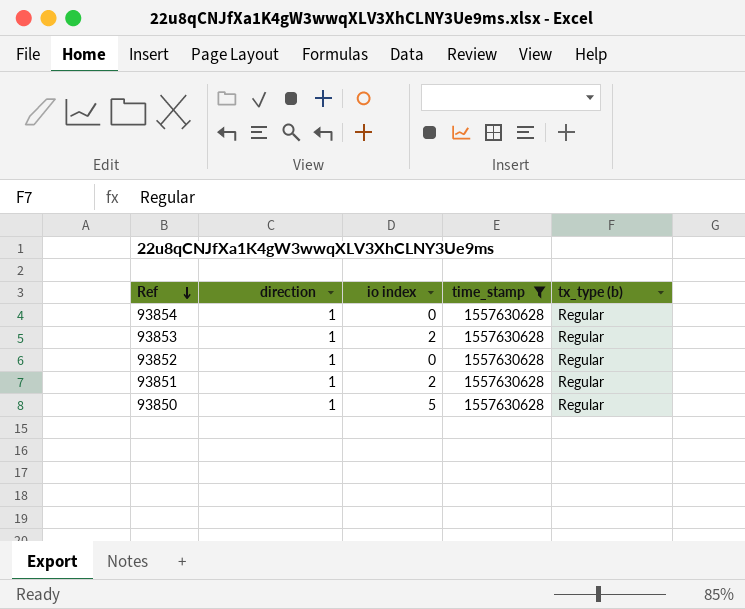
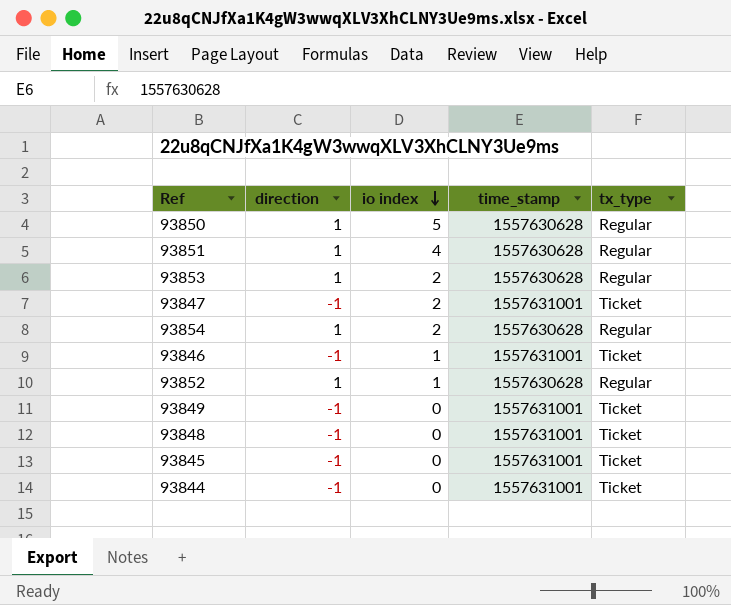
filter: time_stamp = 1557630628 -> none
row order: Ref descending -> io index descending
column name: tx_type (b) -> tx_type
93851 | io index: 2 -> 4
93854 | io index: 0 -> 2
93852 | io index: 0 -> 1

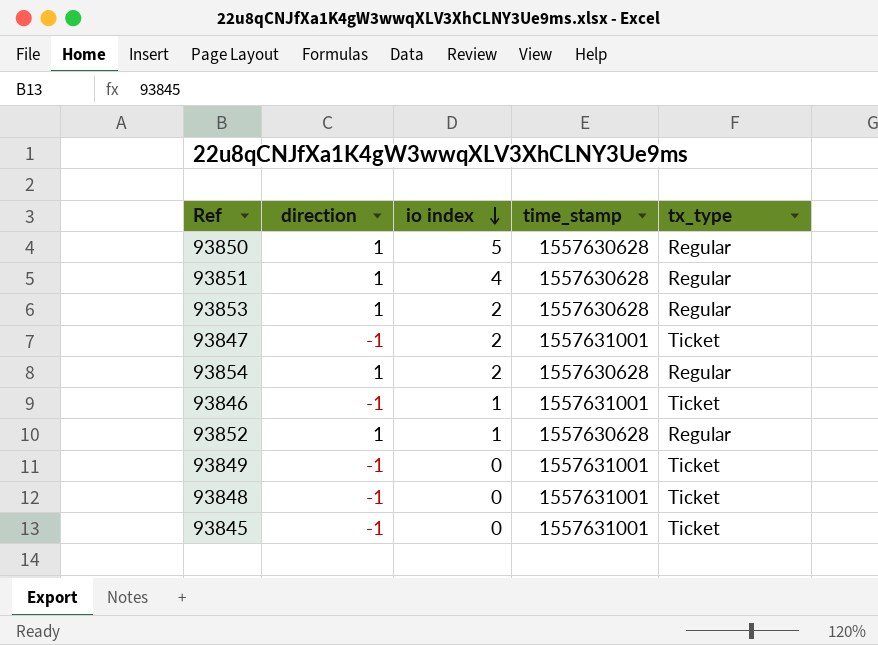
row 93844: -1 | 0 | 1557631001 | Ticket -> none

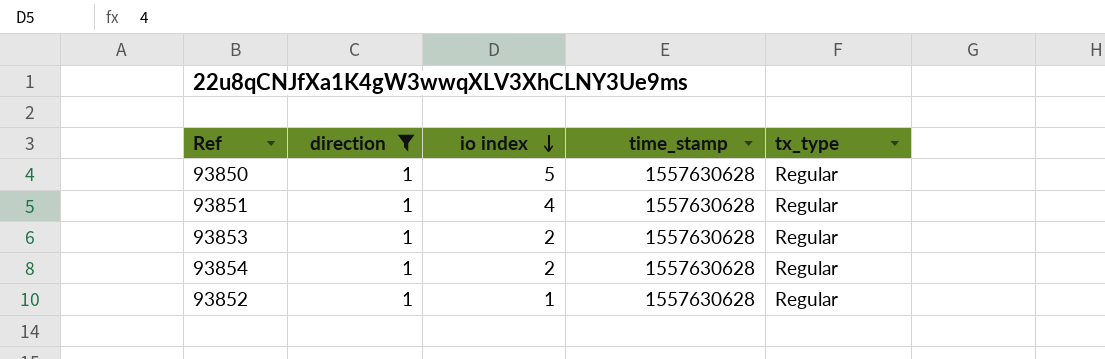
filter: none -> direction = 1

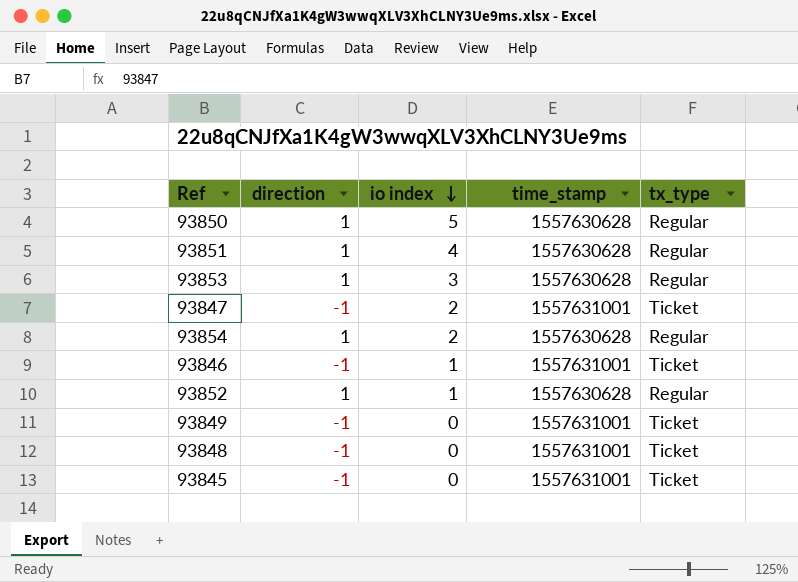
filter: direction = 1 -> none
93853 | io index: 2 -> 3

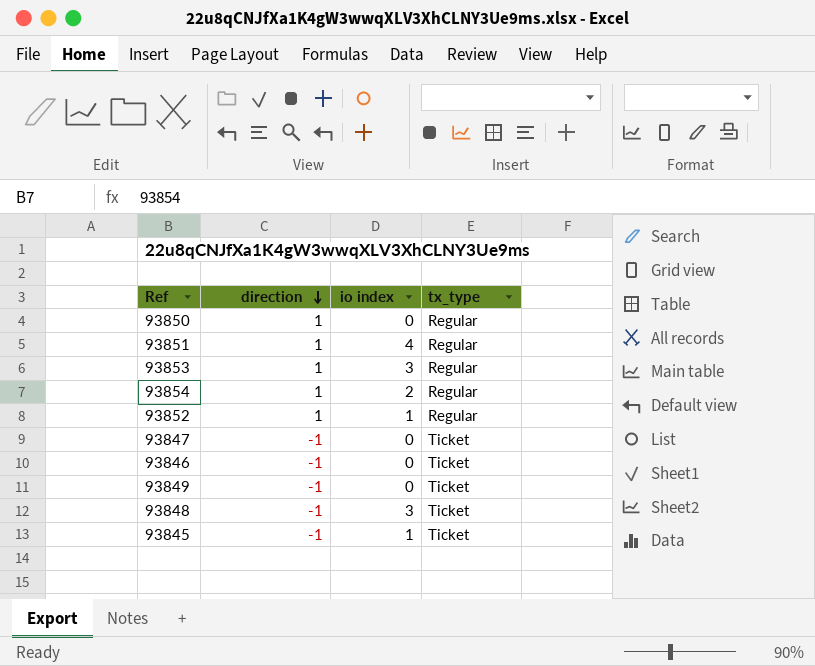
row order: io index descending -> direction descending
column time_stamp | position: 4 -> none
93850 | io index: 5 -> 0
93847 | io index: 2 -> 0
93846 | io index: 1 -> 0
93848 | io index: 0 -> 3
93845 | io index: 0 -> 1

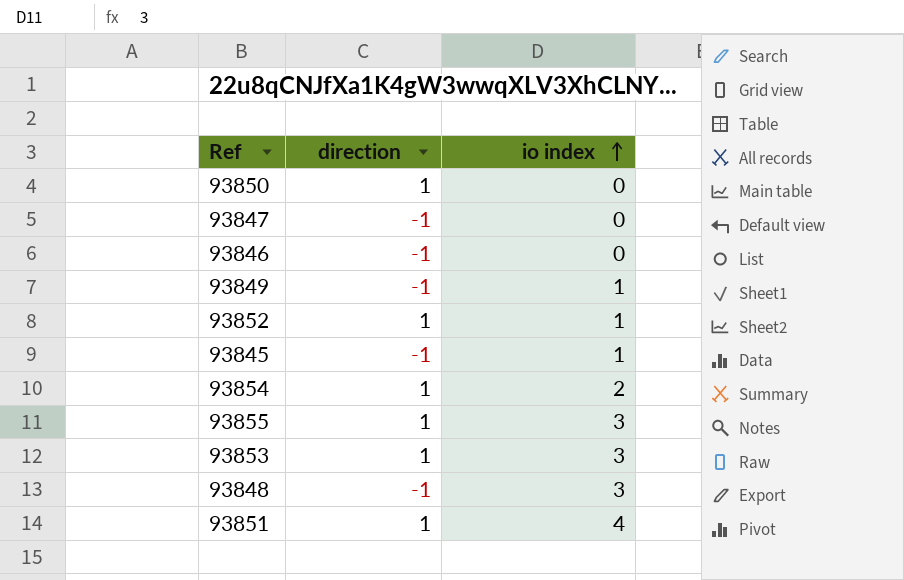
row order: direction descending -> io index ascending
column tx_type | position: 4 -> none
93849 | io index: 0 -> 1
row 93855: none -> 1 | 3

